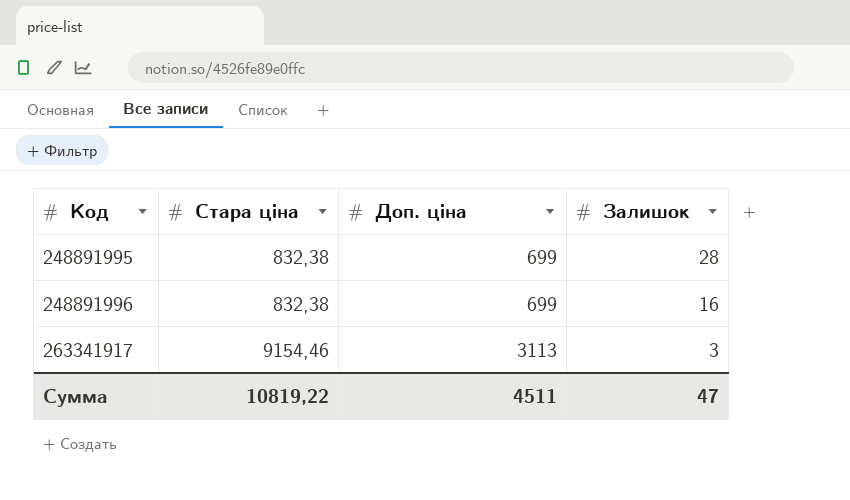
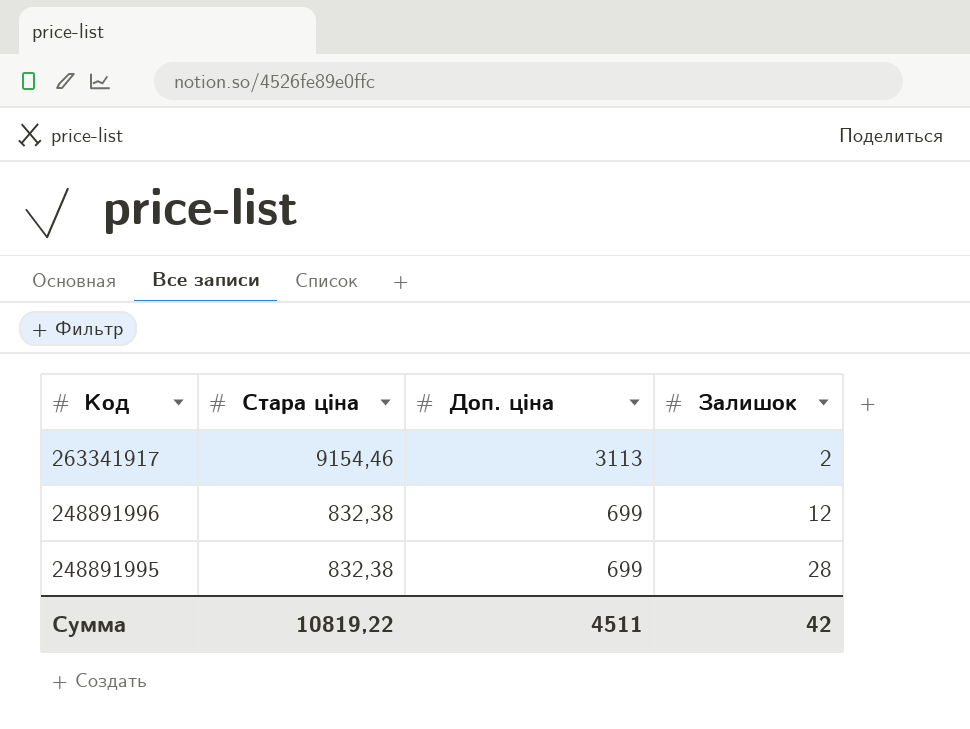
row order: Код ascending -> Код descending
263341917 | Залишок: 3 -> 2
248891996 | Залишок: 16 -> 12
Сумма | Залишок: 47 -> 42

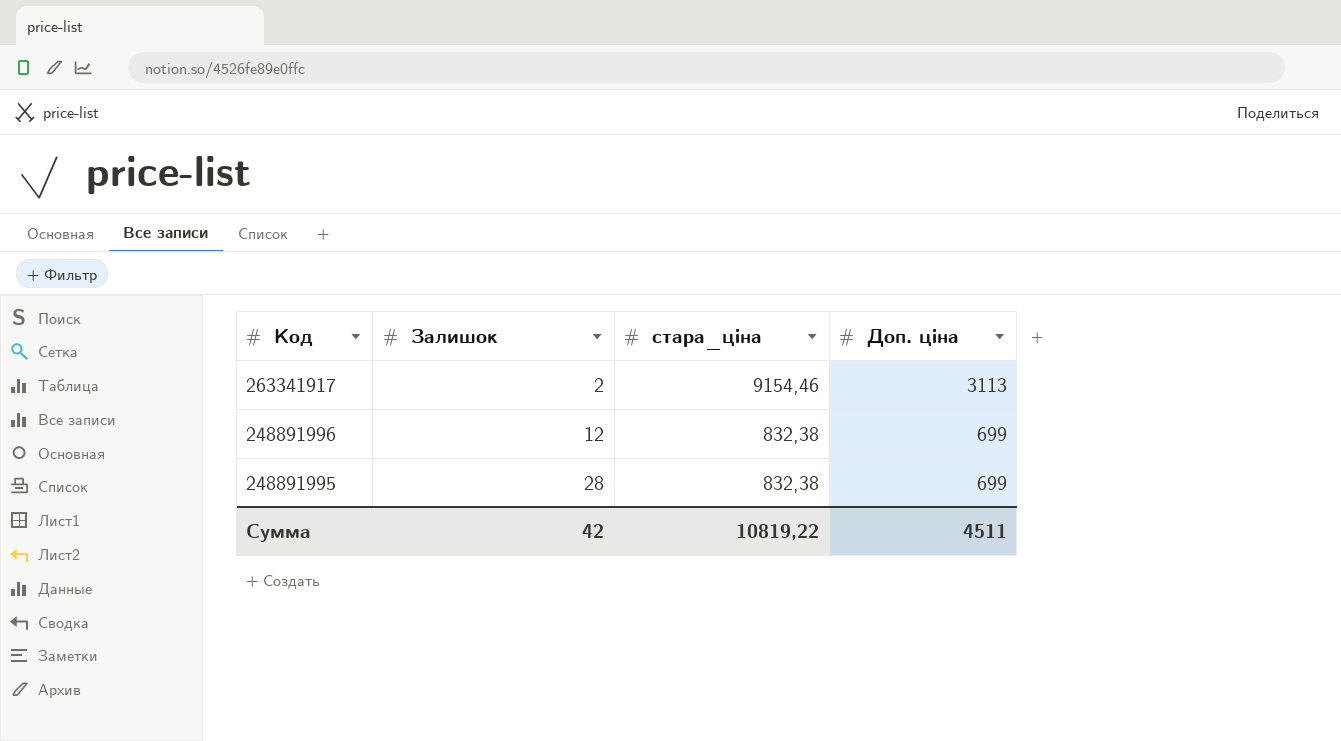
column Залишок | position: 4 -> 2
column name: Стара ціна -> стара_ціна

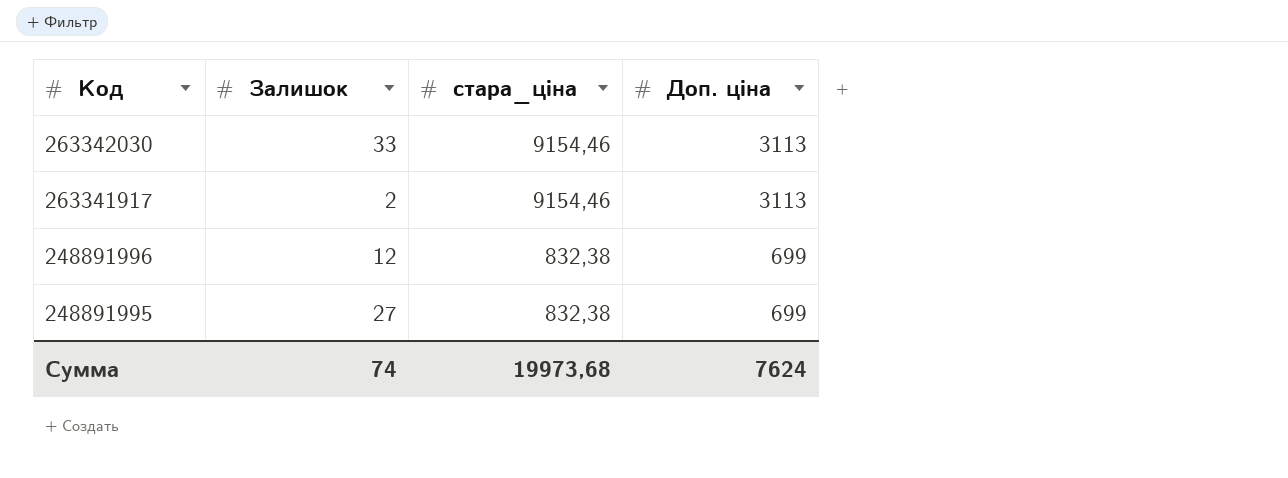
row 263342030: none -> 33 | 9154,46 | 3113
248891995 | Залишок: 28 -> 27
Сумма | Залишок: 42 -> 74
Сумма | стара_ціна: 10819,22 -> 19973,68
Сумма | Доп. ціна: 4511 -> 7624

